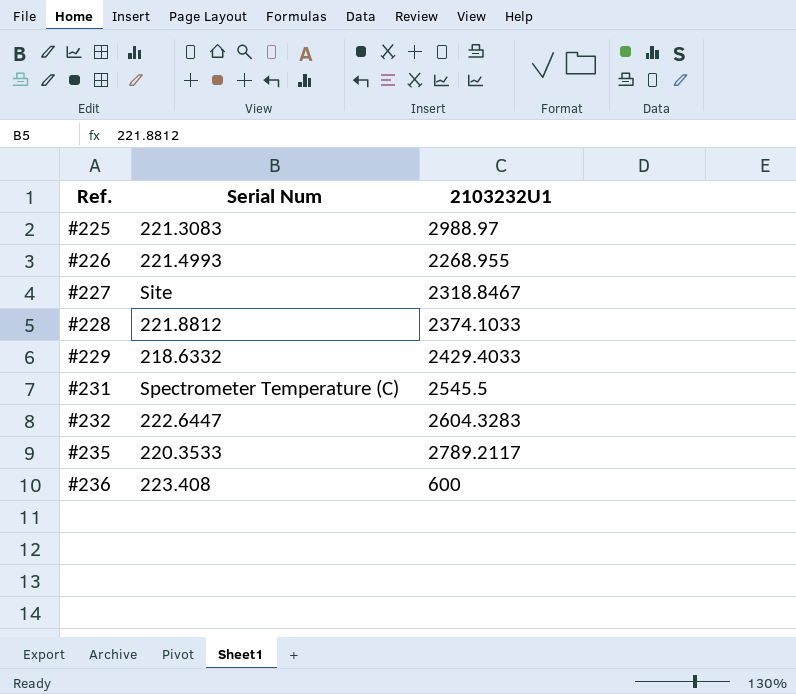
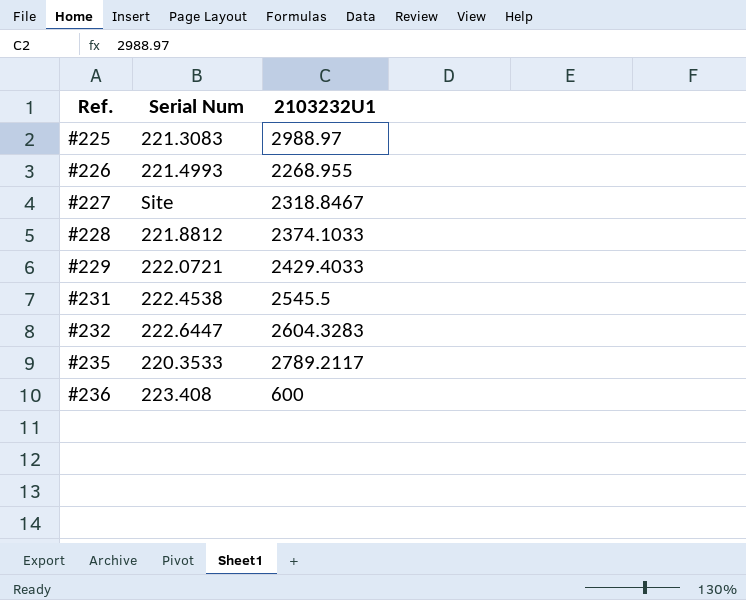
#229 | Serial Num: 218.6332 -> 222.0721
#231 | Serial Num: Spectrometer Temperature (C) -> 222.4538

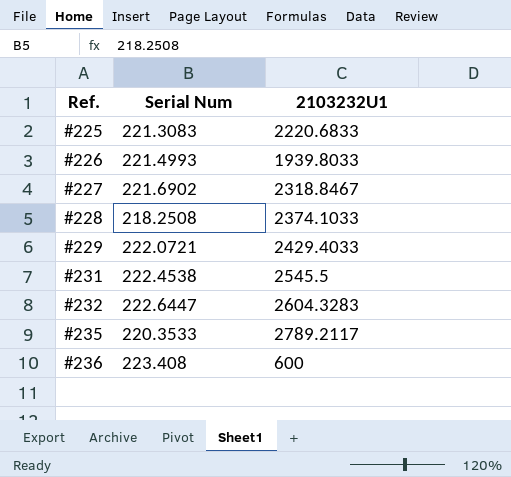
#225 | 2103232U1: 2988.97 -> 2220.6833
#226 | 2103232U1: 2268.955 -> 1939.8033
#227 | Serial Num: Site -> 221.6902
#228 | Serial Num: 221.8812 -> 218.2508

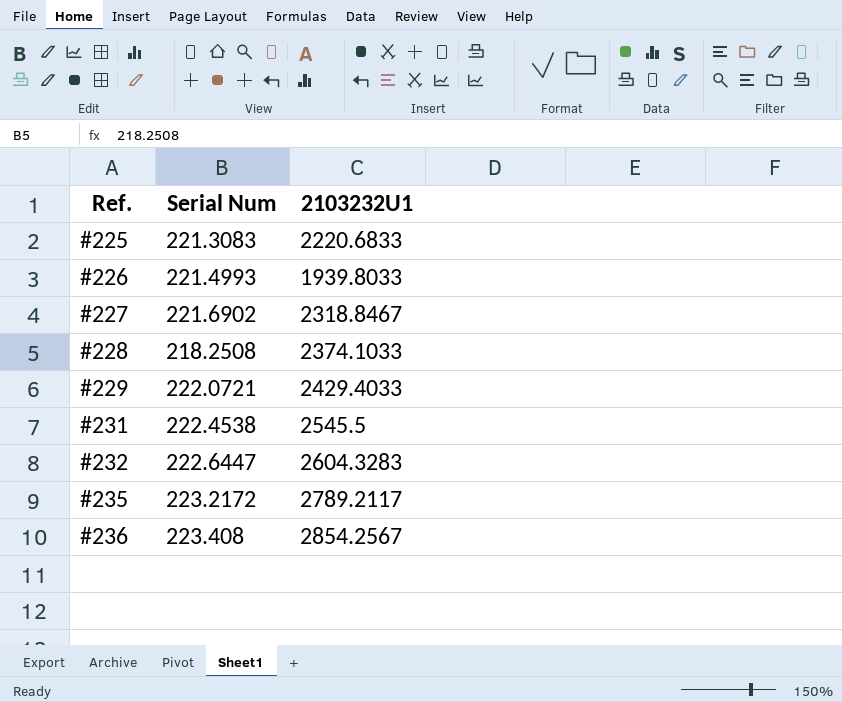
#235 | Serial Num: 220.3533 -> 223.2172
#236 | 2103232U1: 600 -> 2854.2567

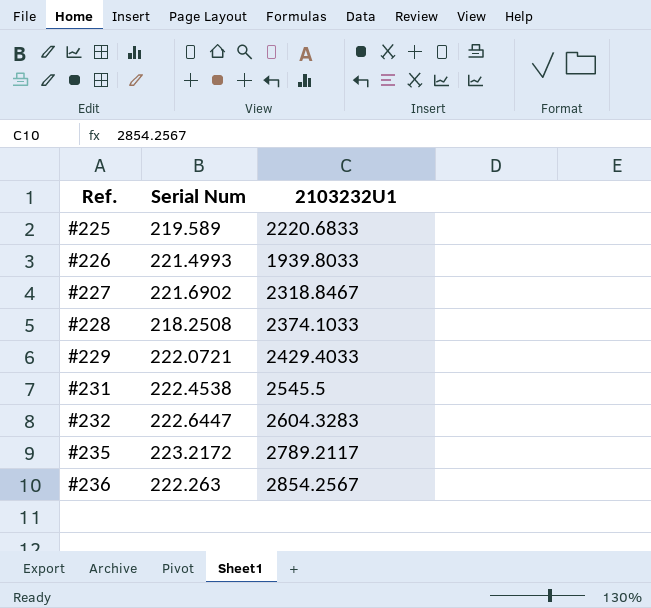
#225 | Serial Num: 221.3083 -> 219.589
#236 | Serial Num: 223.408 -> 222.263

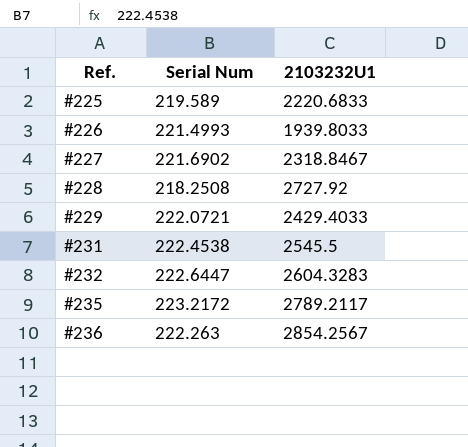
#228 | 2103232U1: 2374.1033 -> 2727.92

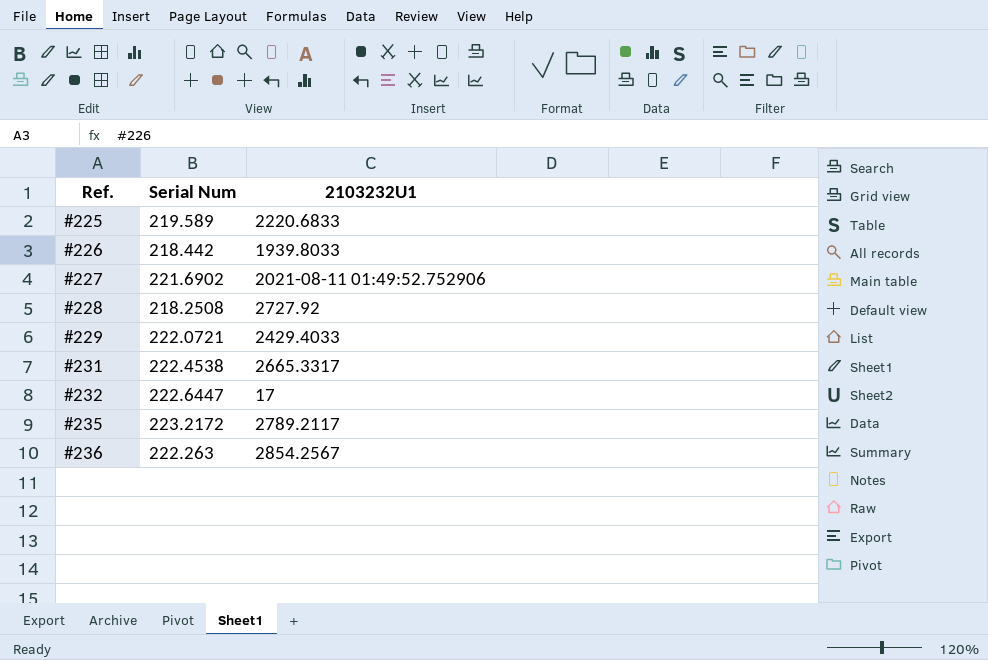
#226 | Serial Num: 221.4993 -> 218.442
#227 | 2103232U1: 2318.8467 -> 2021-08-11 01:49:52.752906
#231 | 2103232U1: 2545.5 -> 2665.3317
#232 | 2103232U1: 2604.3283 -> 17

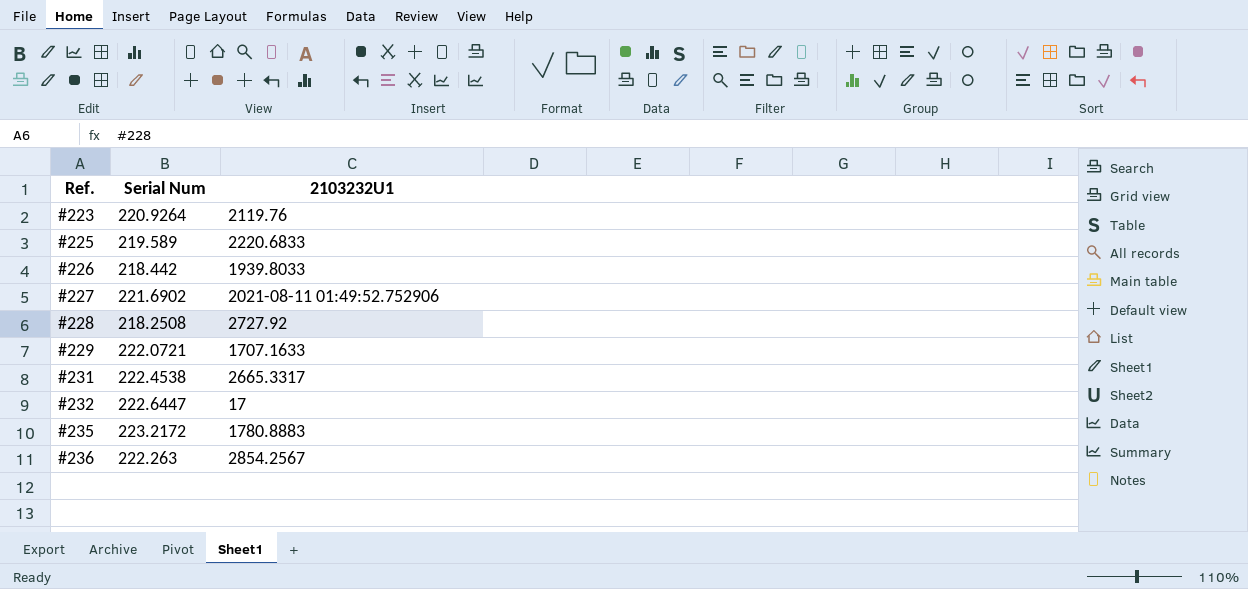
row #223: none -> 220.9264 | 2119.76
#229 | 2103232U1: 2429.4033 -> 1707.1633
#235 | 2103232U1: 2789.2117 -> 1780.8883

